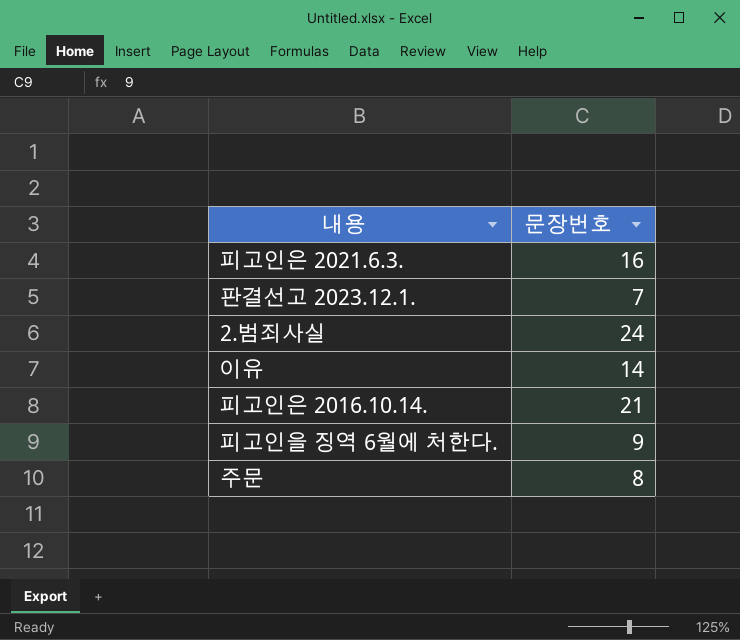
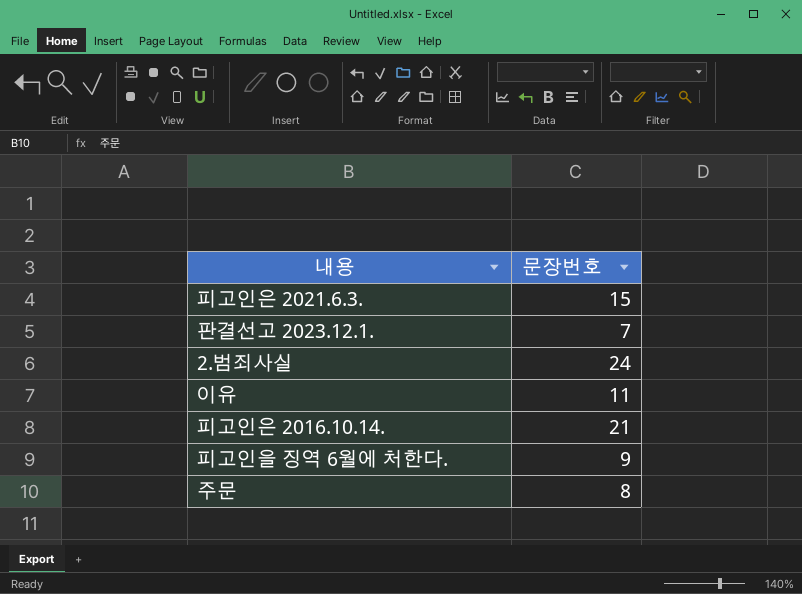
피고인은 2021.6.3. | 문장번호: 16 -> 15
이유 | 문장번호: 14 -> 11

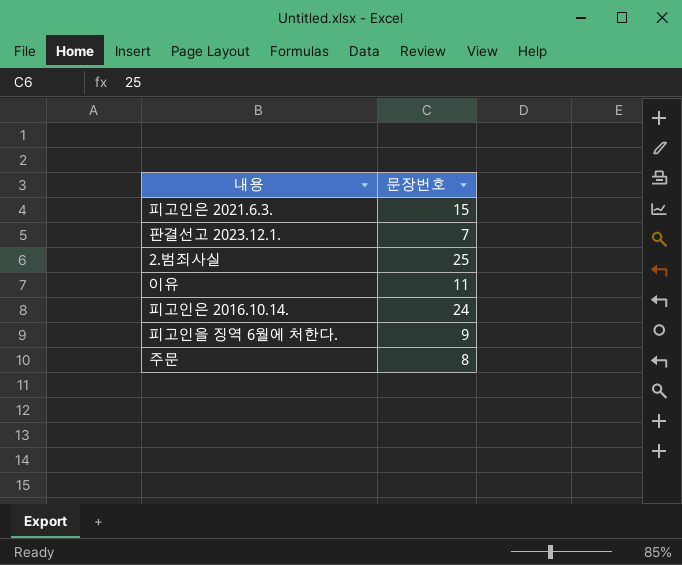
2.범죄사실 | 문장번호: 24 -> 25
피고인은 2016.10.14. | 문장번호: 21 -> 24

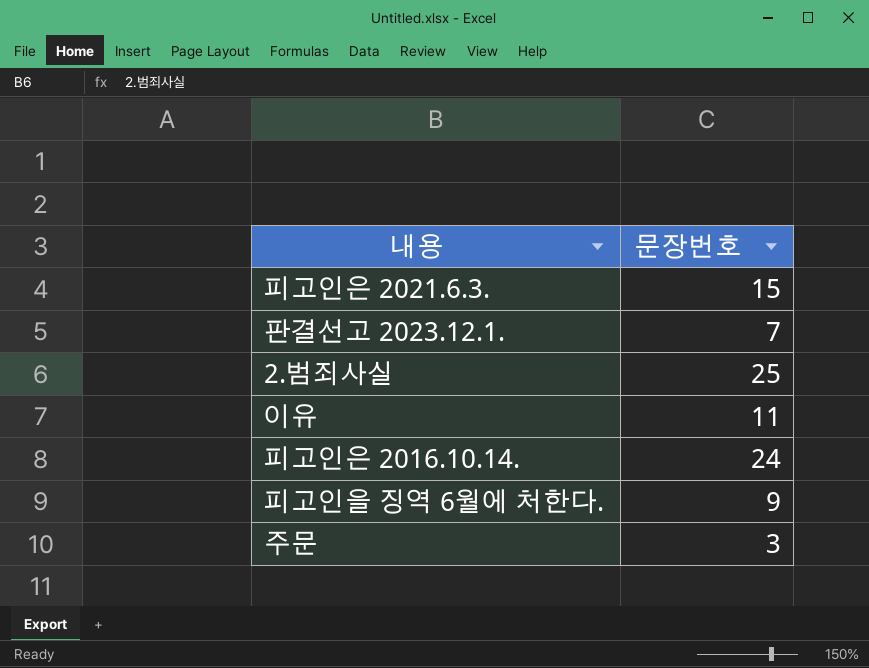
주문 | 문장번호: 8 -> 3

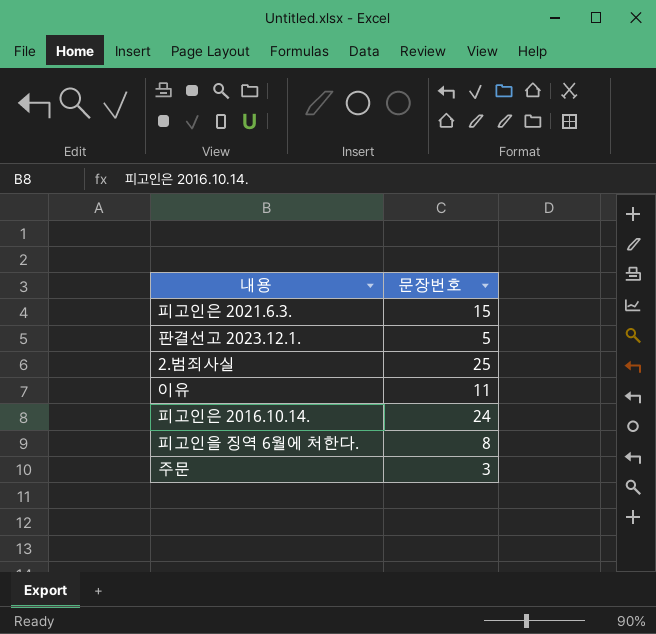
판결선고 2023.12.1. | 문장번호: 7 -> 5
피고인을 징역 6월에 처한다. | 문장번호: 9 -> 8

